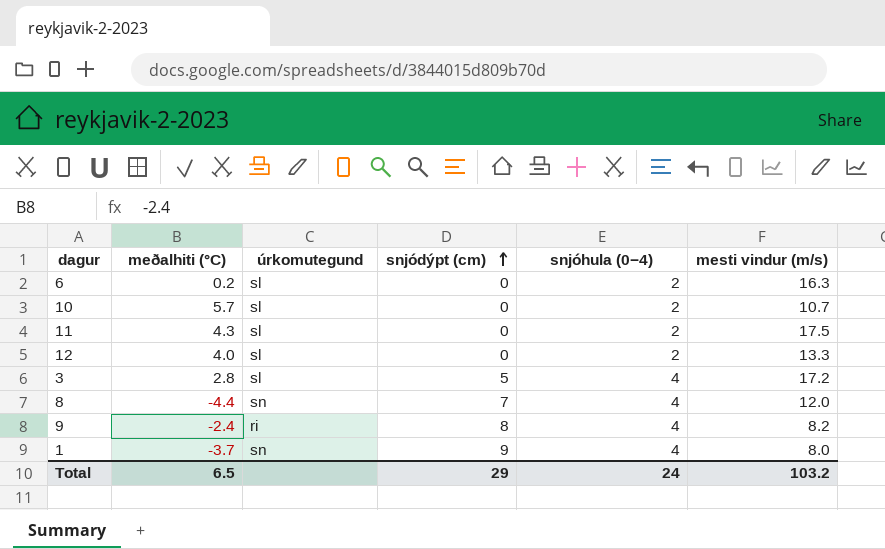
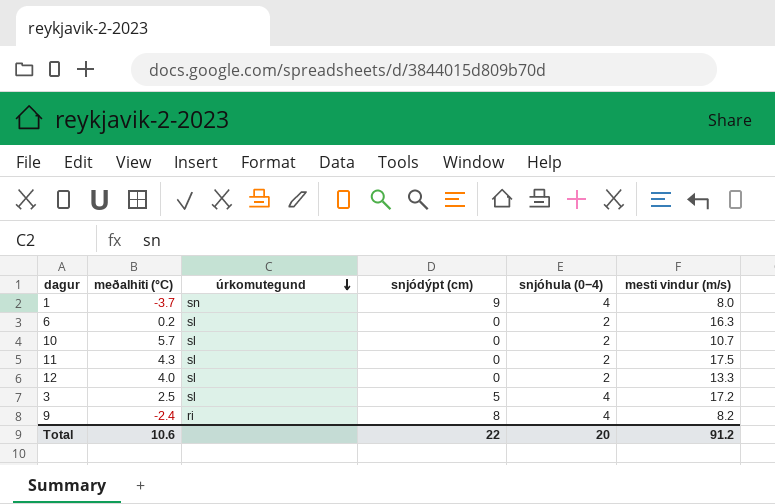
row order: snjódýpt (cm) ascending -> úrkomutegund descending
row 8: -4.4 | sn | 7 | 4 | 12.0 -> none
3 | meðalhiti (°C): 2.8 -> 2.5
Total | meðalhiti (°C): 6.5 -> 10.6
Total | snjódýpt (cm): 29 -> 22
Total | snjóhula (0−4): 24 -> 20
Total | mesti vindur (m/s): 103.2 -> 91.2

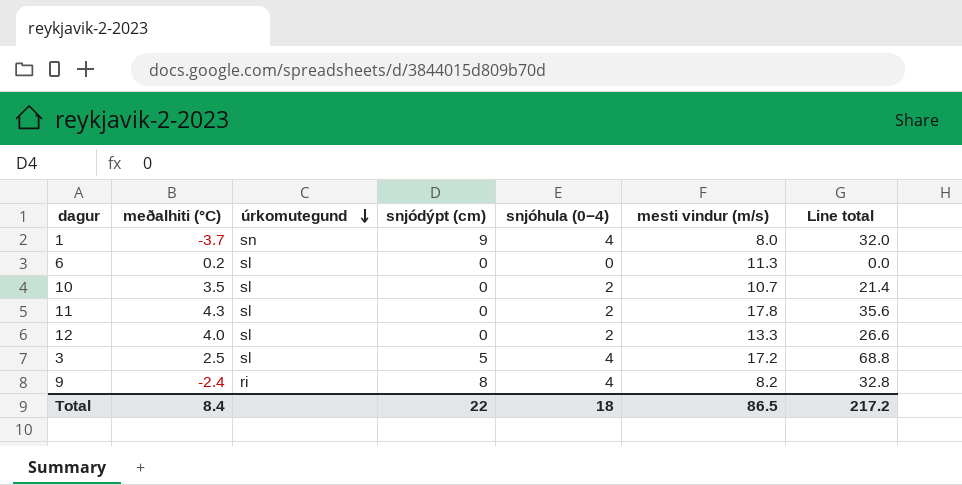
column Line total | formula: none -> [snjóhula (0−4)] * [mesti vindur (m/s)]
6 | snjóhula (0−4): 2 -> 0
6 | mesti vindur (m/s): 16.3 -> 11.3
10 | meðalhiti (°C): 5.7 -> 3.5
11 | mesti vindur (m/s): 17.5 -> 17.8
Total | meðalhiti (°C): 10.6 -> 8.4
Total | snjóhula (0−4): 20 -> 18
Total | mesti vindur (m/s): 91.2 -> 86.5

